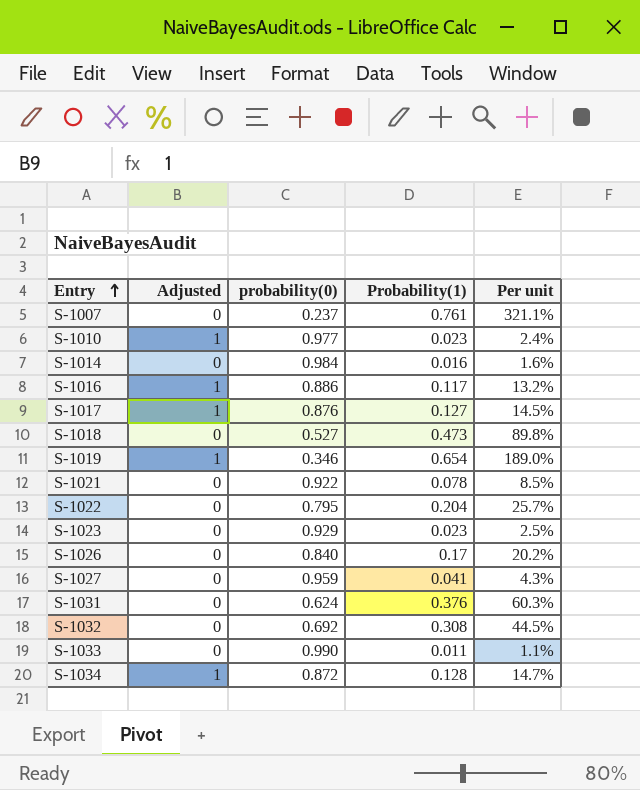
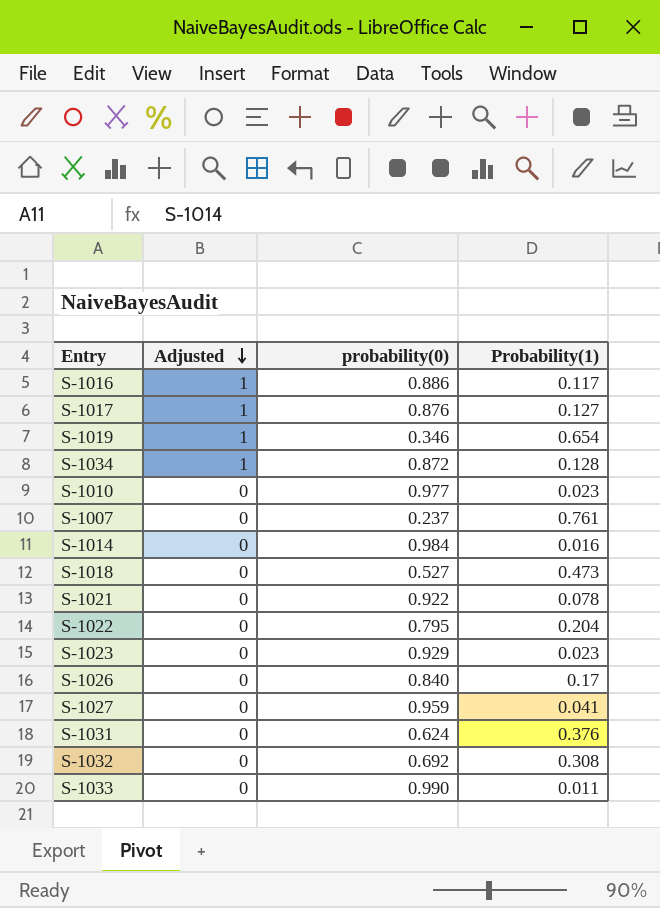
row order: Entry ascending -> Adjusted descending
column Per unit | formula: [Probability(1)] / [probability(0)] -> none
S-1010 | Adjusted: 1 -> 0

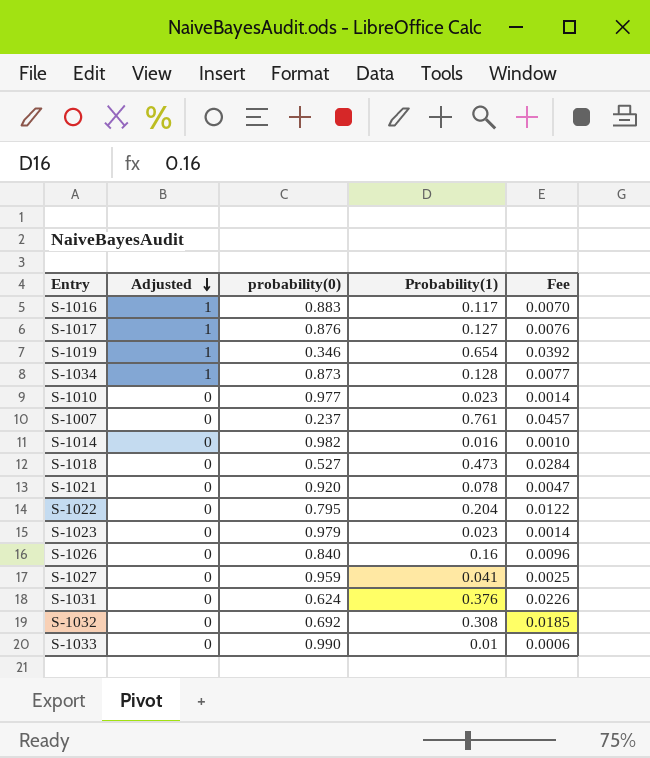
column Fee | formula: none -> [Probability(1)] * 0.06
S-1016 | probability(0): 0.886 -> 0.883
S-1034 | probability(0): 0.872 -> 0.873
S-1014 | probability(0): 0.984 -> 0.982
S-1021 | probability(0): 0.922 -> 0.920
S-1023 | probability(0): 0.929 -> 0.979
S-1026 | Probability(1): 0.17 -> 0.16
S-1033 | Probability(1): 0.011 -> 0.01

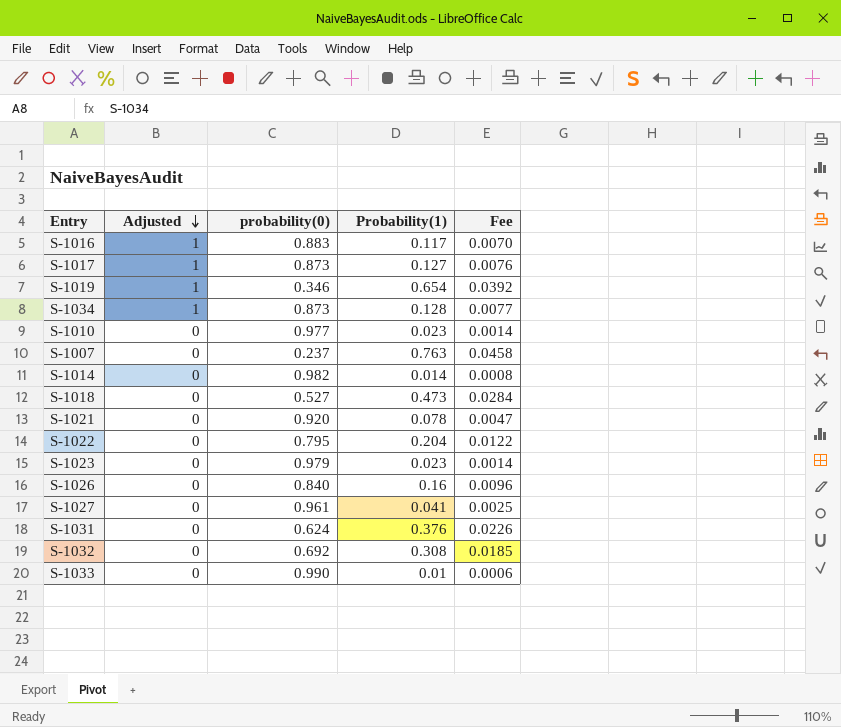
S-1017 | probability(0): 0.876 -> 0.873
S-1007 | Probability(1): 0.761 -> 0.763
S-1007 | Fee: 0.0457 -> 0.0458
S-1014 | Probability(1): 0.016 -> 0.014
S-1014 | Fee: 0.0010 -> 0.0008
S-1027 | probability(0): 0.959 -> 0.961

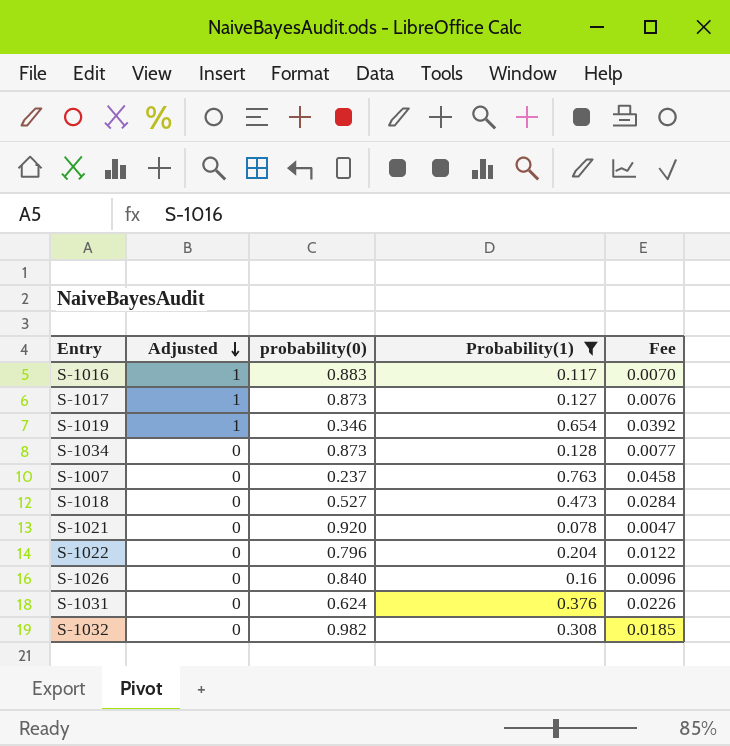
filter: none -> Probability(1) >= 0.078
S-1034 | Adjusted: 1 -> 0
S-1022 | probability(0): 0.795 -> 0.796
S-1032 | probability(0): 0.692 -> 0.982

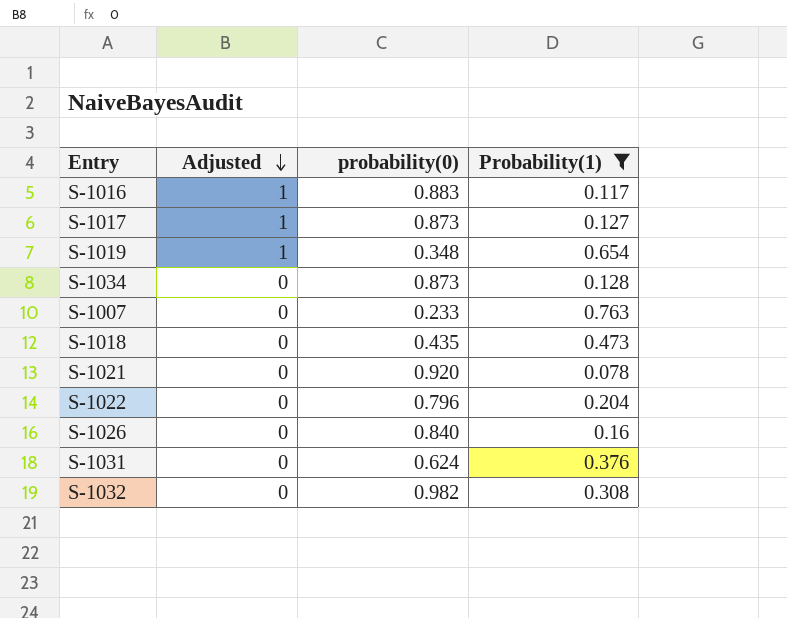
column Fee | formula: [Probability(1)] * 0.06 -> none
S-1019 | probability(0): 0.346 -> 0.348
S-1007 | probability(0): 0.237 -> 0.233
S-1018 | probability(0): 0.527 -> 0.435

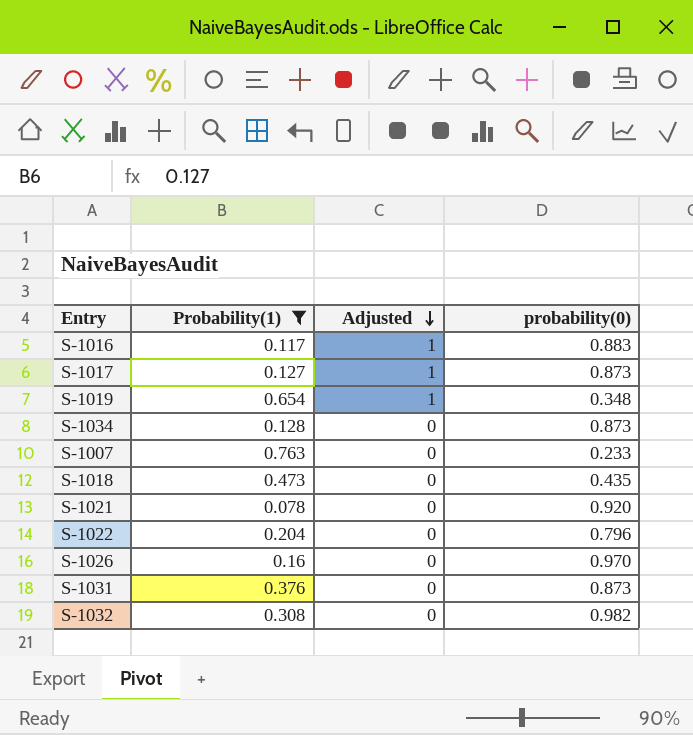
column Probability(1) | position: 4 -> 2
S-1026 | probability(0): 0.840 -> 0.970
S-1031 | probability(0): 0.624 -> 0.873

